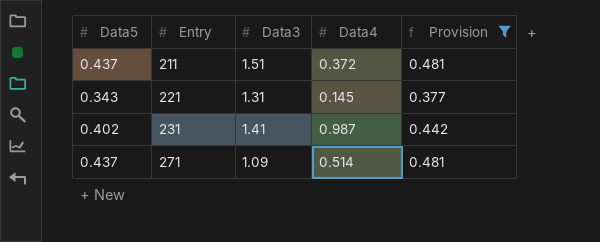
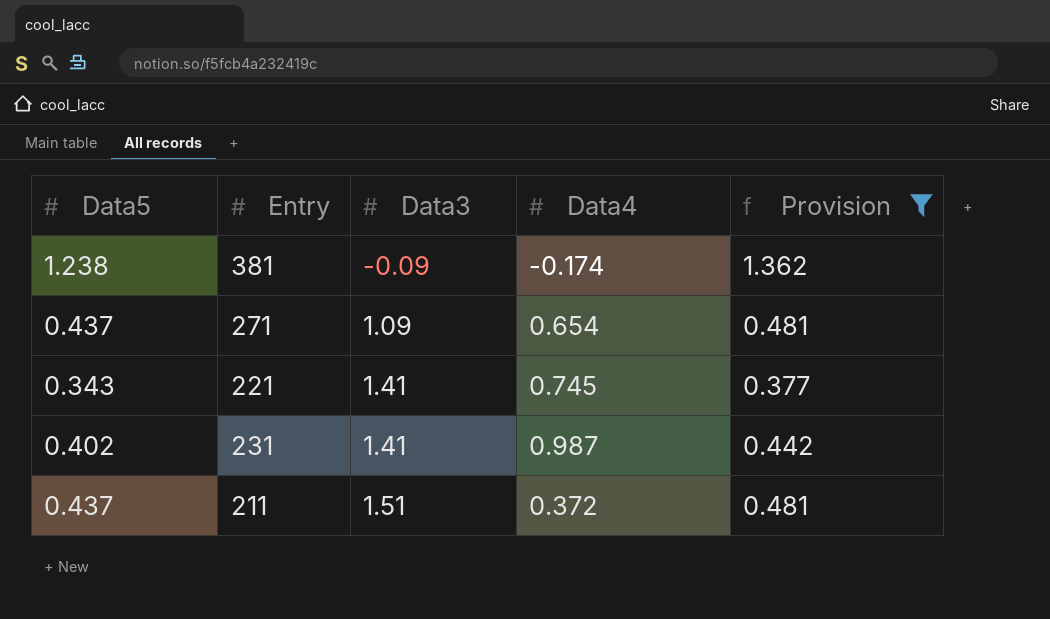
row order: Entry ascending -> Data3 ascending
row 381: none -> 1.238 | -0.09 | -0.174 | 1.362
271 | Data4: 0.514 -> 0.654
221 | Data3: 1.31 -> 1.41
221 | Data4: 0.145 -> 0.745

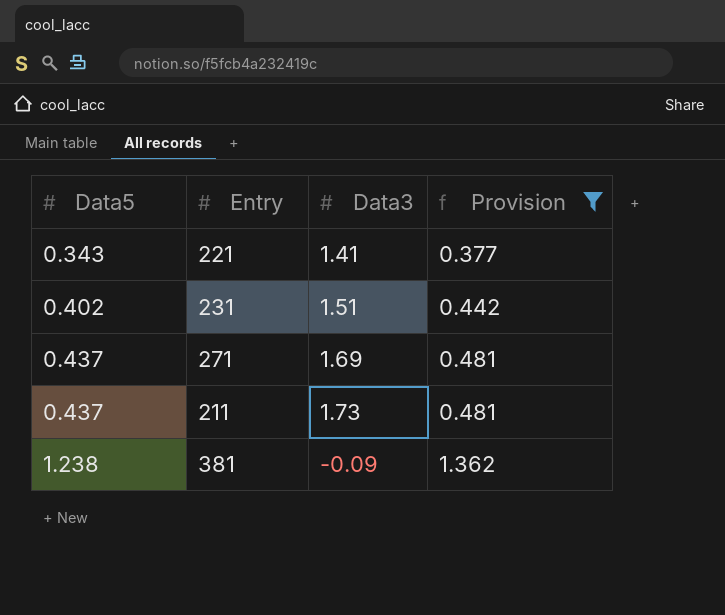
row order: Data3 ascending -> Data5 ascending
column Data4 | position: 4 -> none
231 | Data3: 1.41 -> 1.51
271 | Data3: 1.09 -> 1.69
211 | Data3: 1.51 -> 1.73

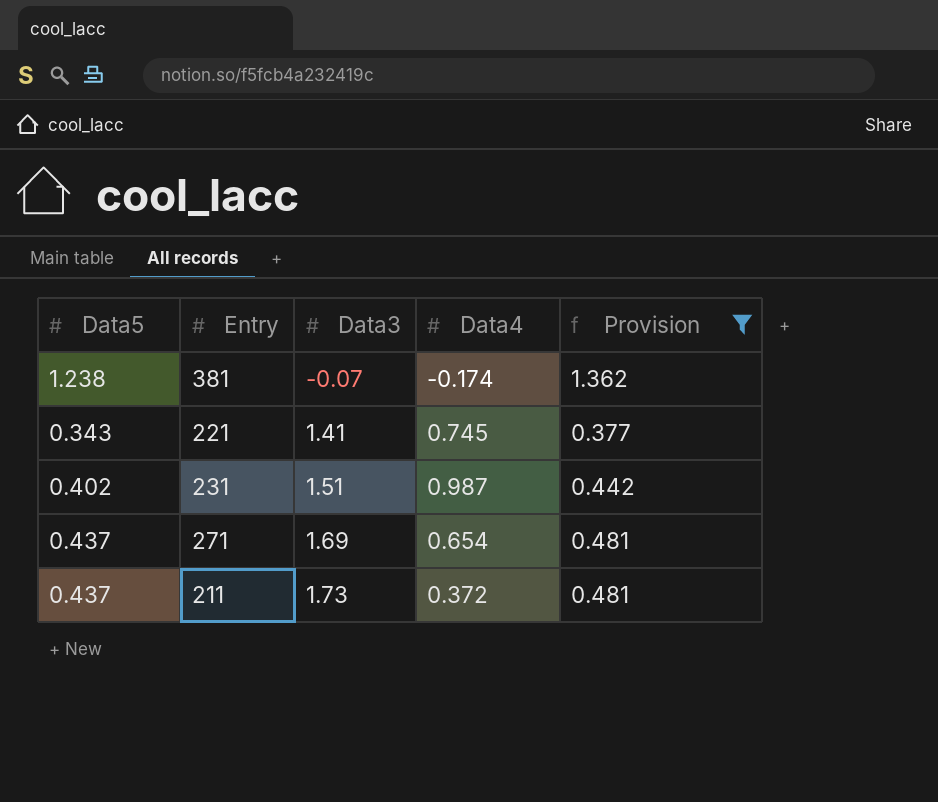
row order: Data5 ascending -> Data3 ascending
column Data4 | position: none -> 4
381 | Data3: -0.09 -> -0.07

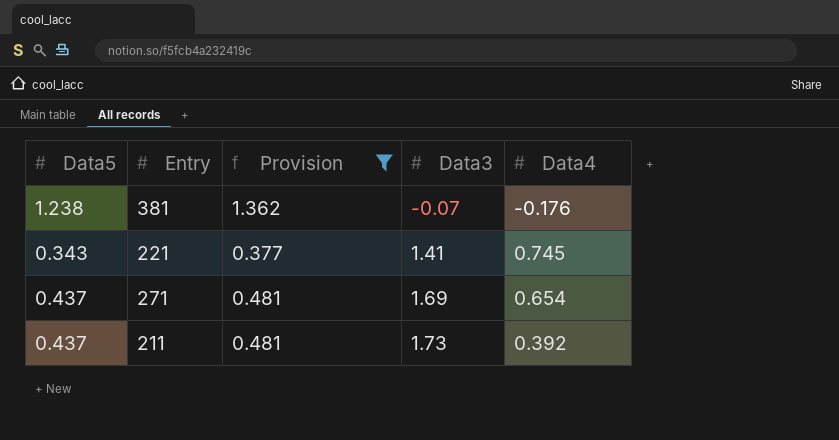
column Provision | position: 5 -> 3
row 231: 0.402 | 1.51 | 0.987 | 0.442 -> none
381 | Data4: -0.174 -> -0.176
211 | Data4: 0.372 -> 0.392

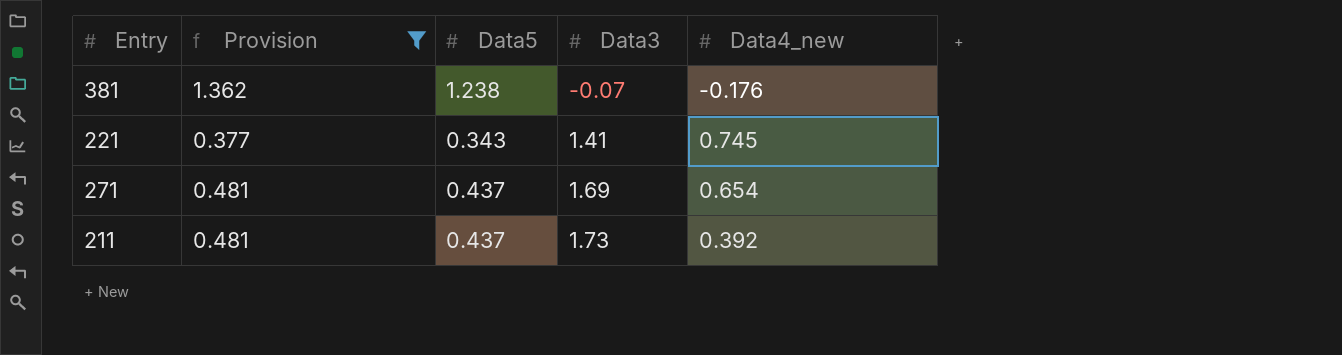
column Data5 | position: 1 -> 3
column name: Data4 -> Data4_new

